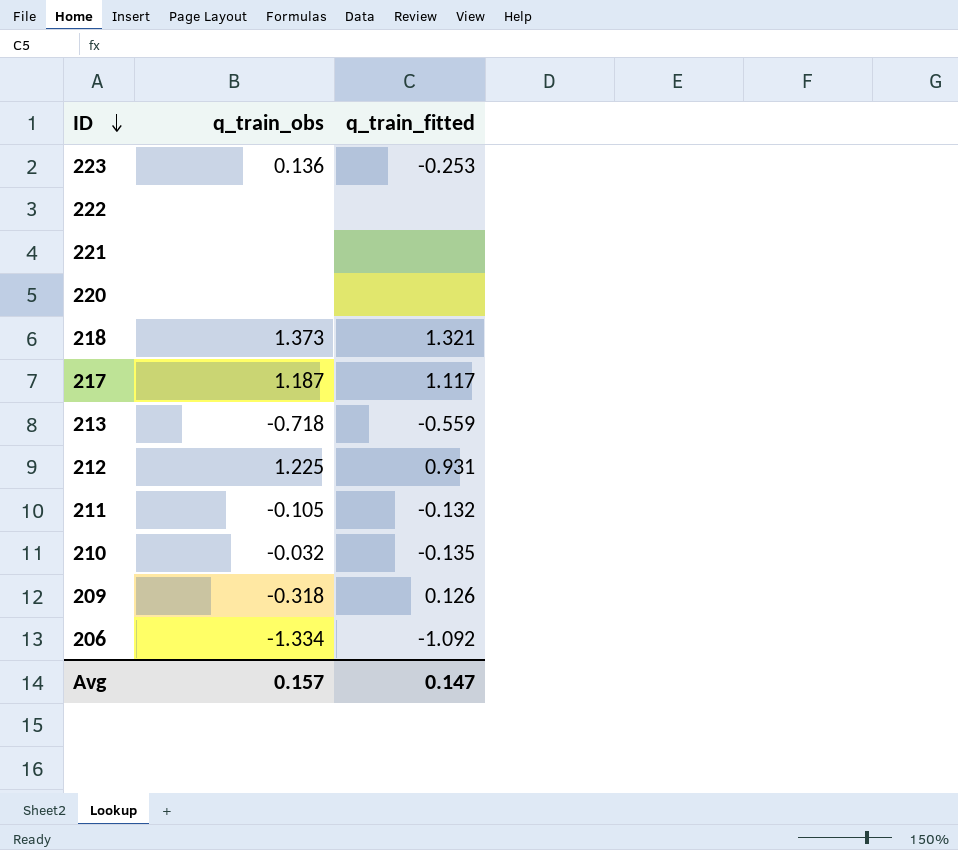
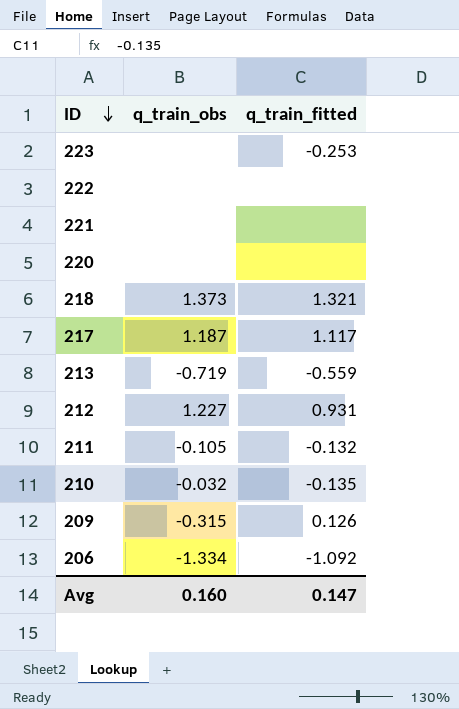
223 | q_train_obs: 0.136 -> none
213 | q_train_obs: -0.718 -> -0.719
212 | q_train_obs: 1.225 -> 1.227
209 | q_train_obs: -0.318 -> -0.315
Avg | q_train_obs: 0.157 -> 0.160

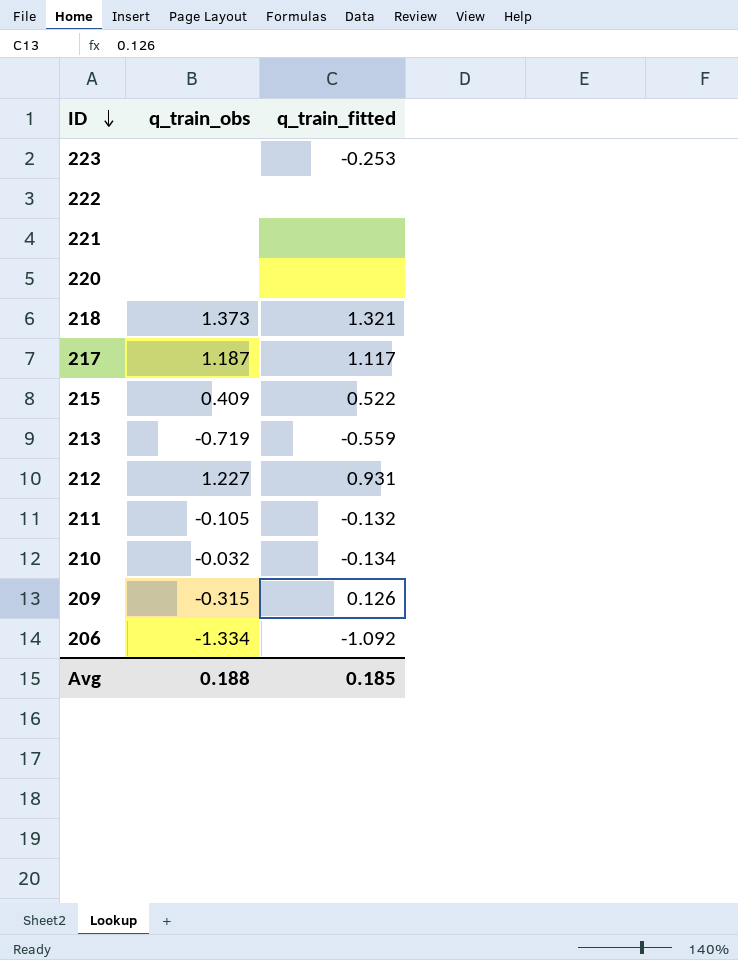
row 215: none -> 0.409 | 0.522
210 | q_train_fitted: -0.135 -> -0.134
Avg | q_train_obs: 0.160 -> 0.188
Avg | q_train_fitted: 0.147 -> 0.185

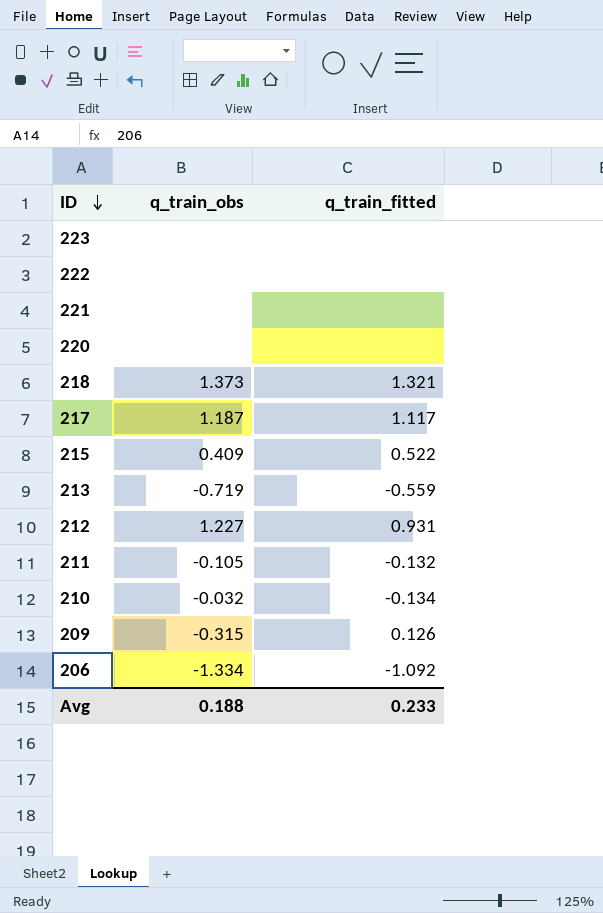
223 | q_train_fitted: -0.253 -> none
Avg | q_train_fitted: 0.185 -> 0.233

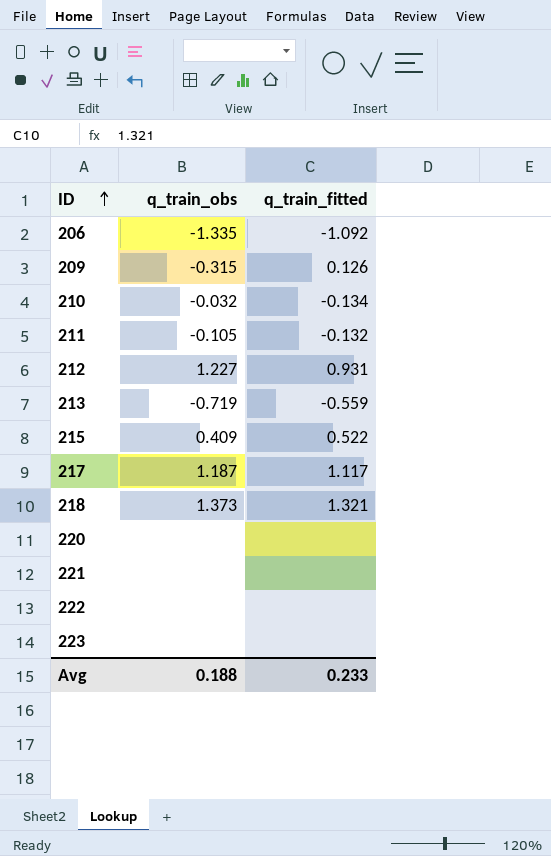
row order: ID descending -> ID ascending
206 | q_train_obs: -1.334 -> -1.335

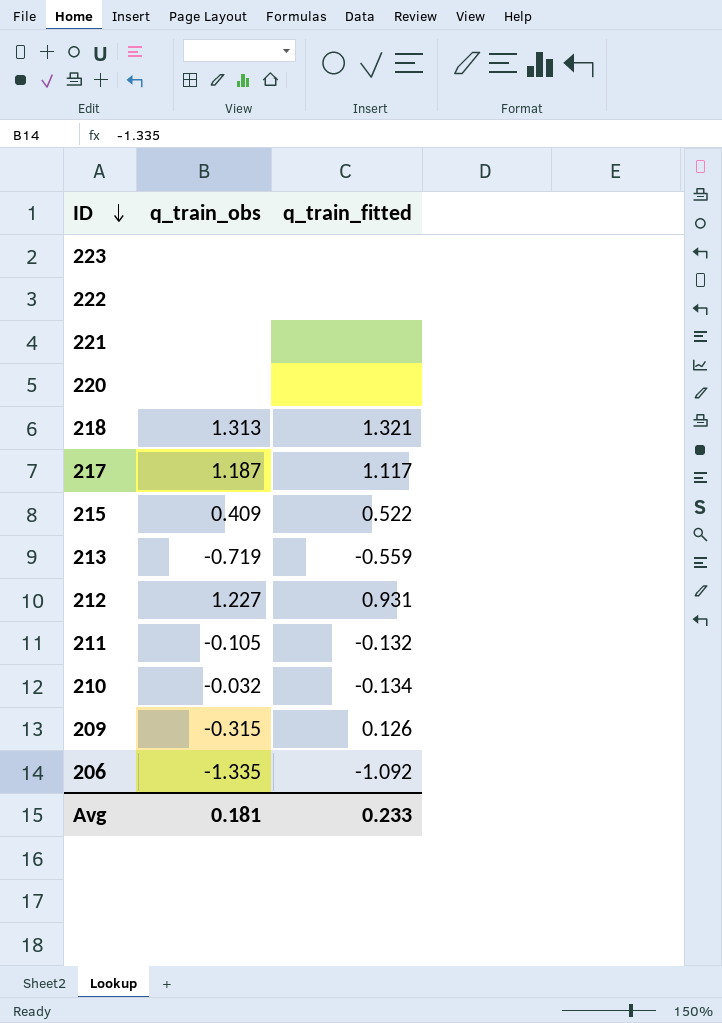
row order: ID ascending -> ID descending
218 | q_train_obs: 1.373 -> 1.313
Avg | q_train_obs: 0.188 -> 0.181

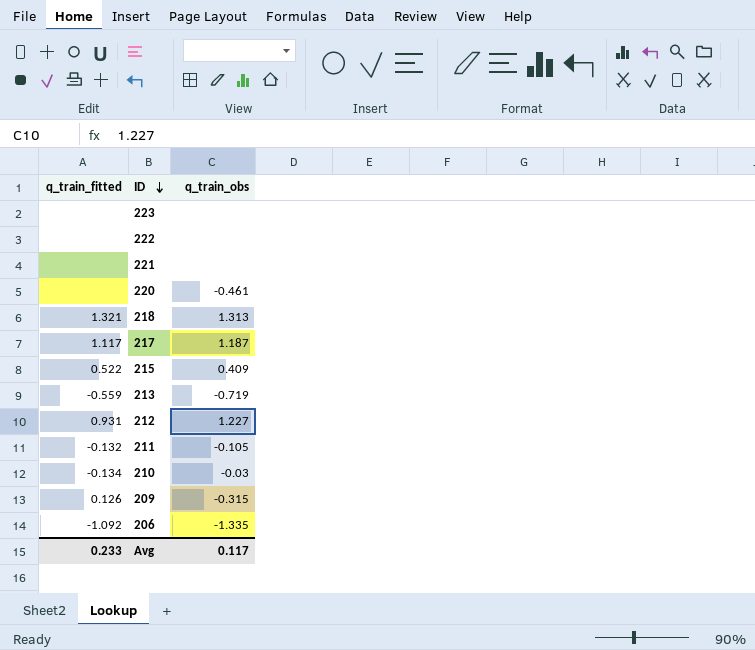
column q_train_fitted | position: 3 -> 1
220 | q_train_obs: none -> -0.461
210 | q_train_obs: -0.032 -> -0.03
Avg | q_train_obs: 0.181 -> 0.117

